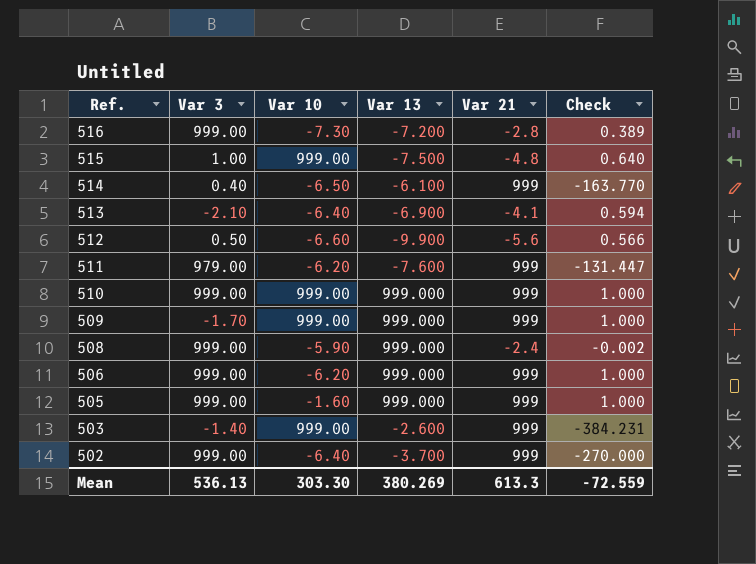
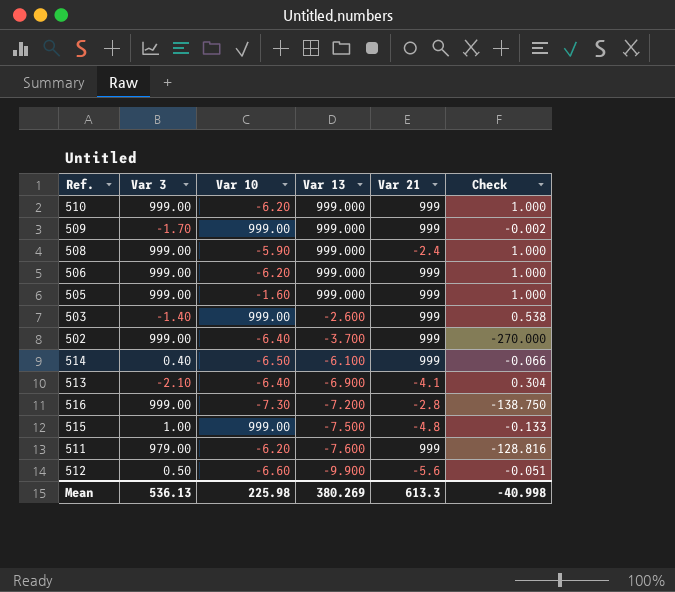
row order: Ref. descending -> Var 13 descending
column Check | formula: [Var 21] / [Var 13] -> [Var 3] / [Var 13]
510 | Var 10: 999.00 -> -6.20
Mean | Var 10: 303.30 -> 225.98
Mean | Check: -72.559 -> -40.998

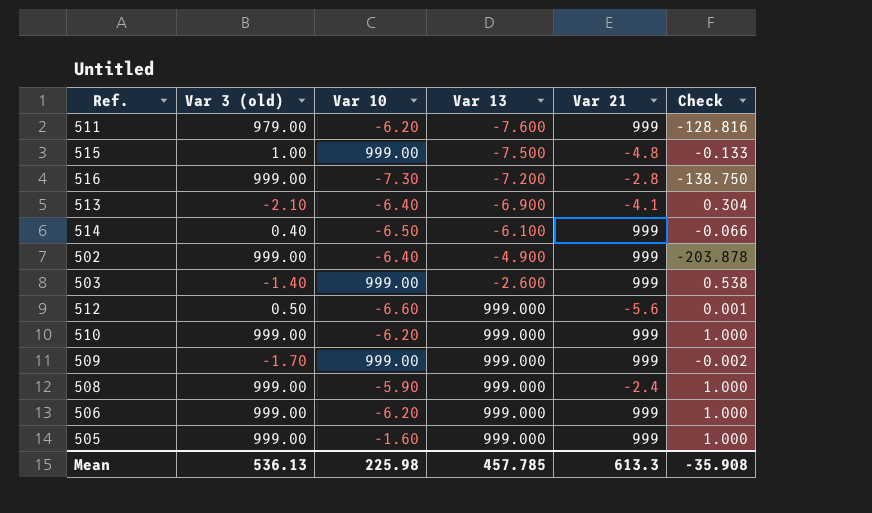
row order: Var 13 descending -> Var 13 ascending
column name: Var 3 -> Var 3 (old)
502 | Var 13: -3.700 -> -4.900
502 | Check: -270.000 -> -203.878
512 | Var 13: -9.900 -> 999.000
512 | Check: -0.051 -> 0.001
Mean | Var 13: 380.269 -> 457.785
Mean | Check: -40.998 -> -35.908

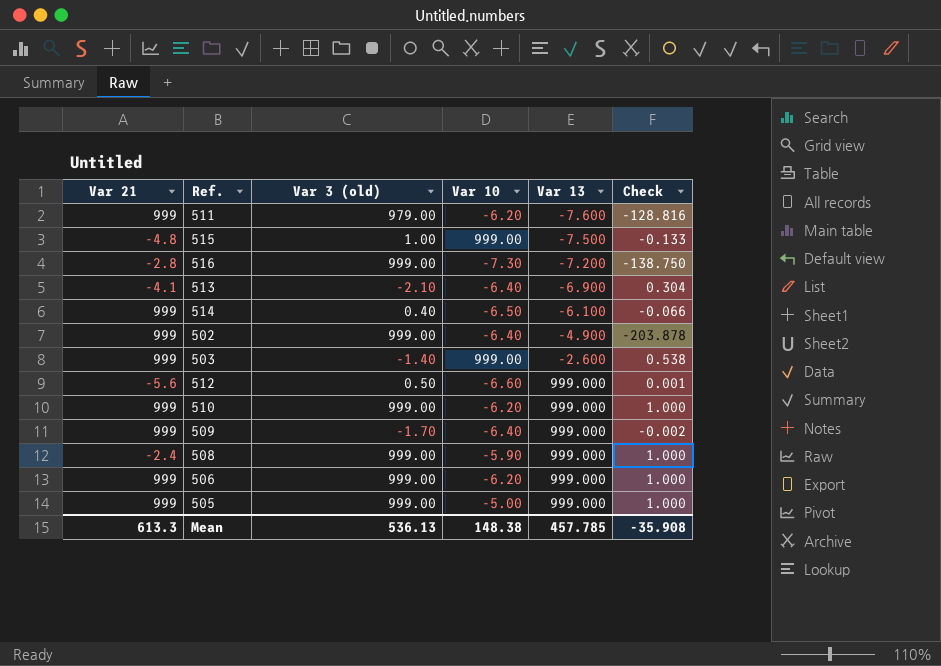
column Var 21 | position: 5 -> 1
509 | Var 10: 999.00 -> -6.40
505 | Var 10: -1.60 -> -5.00
Mean | Var 10: 225.98 -> 148.38

